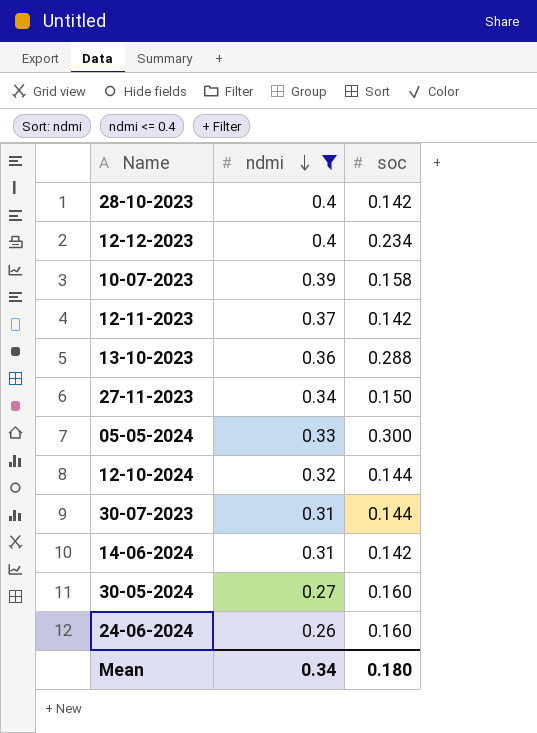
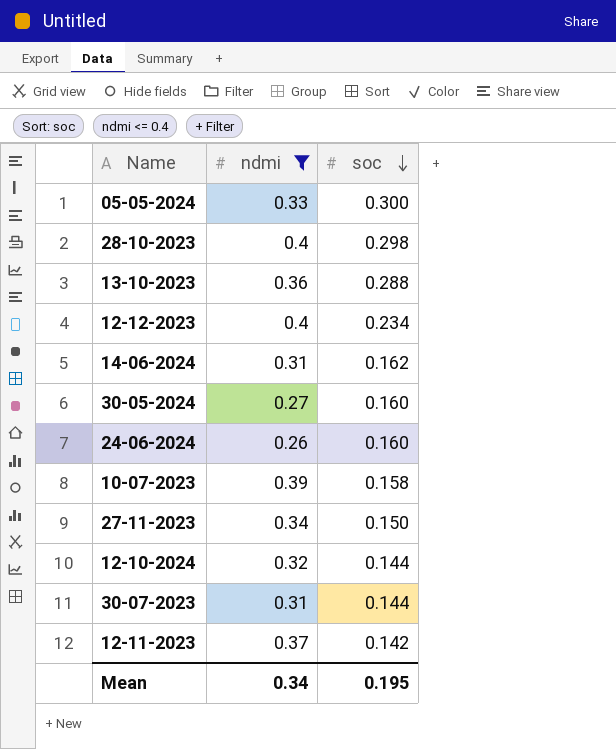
row order: ndmi descending -> soc descending
28-10-2023 | soc: 0.142 -> 0.298
14-06-2024 | soc: 0.142 -> 0.162
Mean | soc: 0.180 -> 0.195

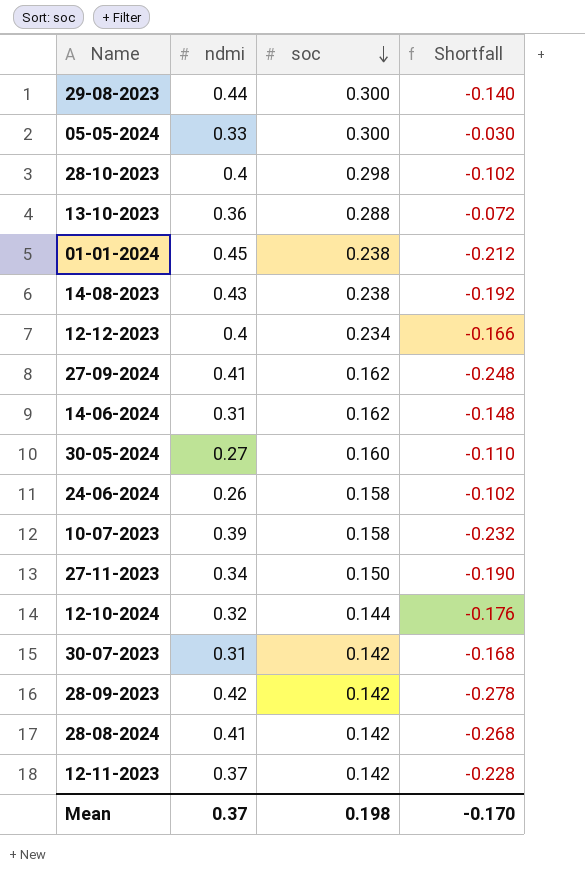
filter: ndmi <= 0.4 -> none
column Shortfall | formula: none -> [soc] - [ndmi]
24-06-2024 | soc: 0.160 -> 0.158
30-07-2023 | soc: 0.144 -> 0.142
Mean | ndmi: 0.34 -> 0.37
Mean | soc: 0.195 -> 0.198

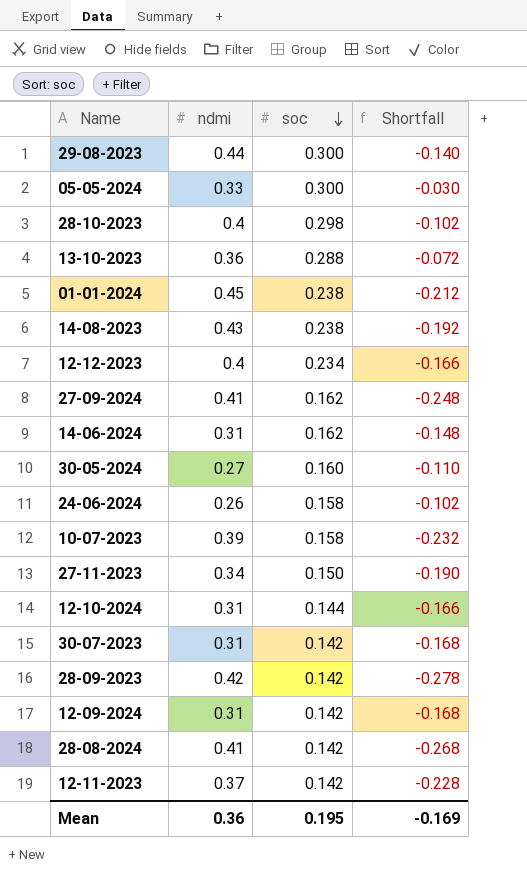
12-10-2024 | ndmi: 0.32 -> 0.31
12-10-2024 | Shortfall: -0.176 -> -0.166
row 12-09-2024: none -> 0.31 | 0.142 | -0.168
Mean | ndmi: 0.37 -> 0.36
Mean | soc: 0.198 -> 0.195
Mean | Shortfall: -0.170 -> -0.169

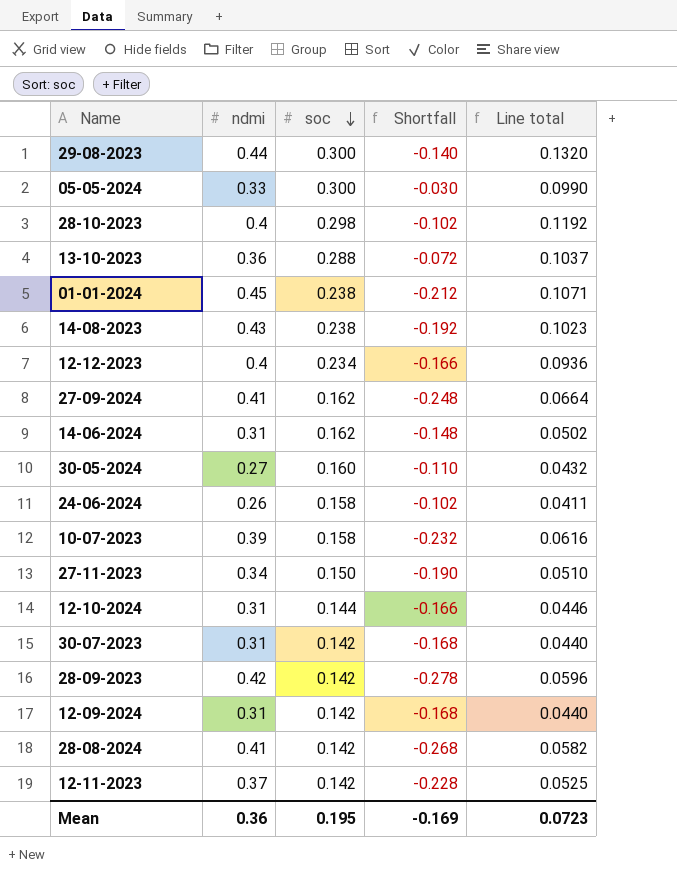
column Line total | formula: none -> [ndmi] * [soc]

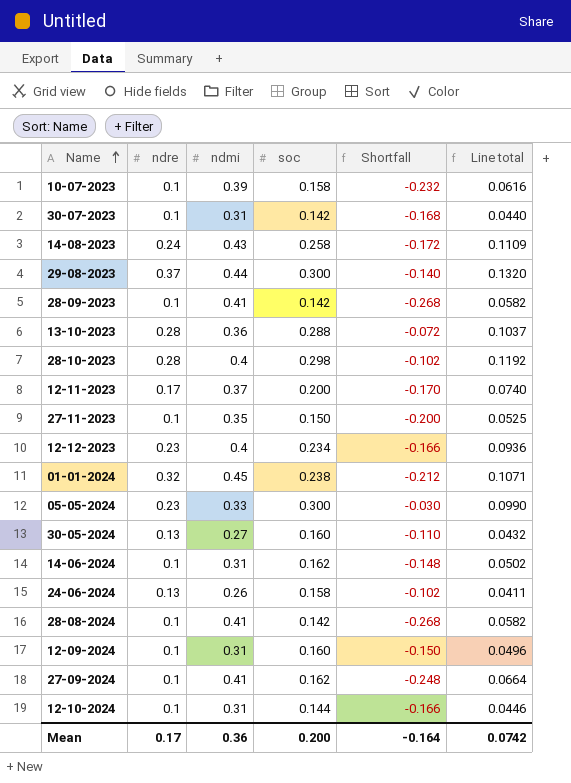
row order: soc descending -> Name ascending
column ndre | position: none -> 2
14-08-2023 | soc: 0.238 -> 0.258
14-08-2023 | Shortfall: -0.192 -> -0.172
14-08-2023 | Line total: 0.1023 -> 0.1109
28-09-2023 | ndmi: 0.42 -> 0.41
28-09-2023 | Shortfall: -0.278 -> -0.268
28-09-2023 | Line total: 0.0596 -> 0.0582
12-11-2023 | soc: 0.142 -> 0.200
12-11-2023 | Shortfall: -0.228 -> -0.170
12-11-2023 | Line total: 0.0525 -> 0.0740
27-11-2023 | ndmi: 0.34 -> 0.35
27-11-2023 | Shortfall: -0.190 -> -0.200
27-11-2023 | Line total: 0.0510 -> 0.0525
12-09-2024 | soc: 0.142 -> 0.160
12-09-2024 | Shortfall: -0.168 -> -0.150
12-09-2024 | Line total: 0.0440 -> 0.0496
Mean | soc: 0.195 -> 0.200
Mean | Shortfall: -0.169 -> -0.164
Mean | Line total: 0.0723 -> 0.0742

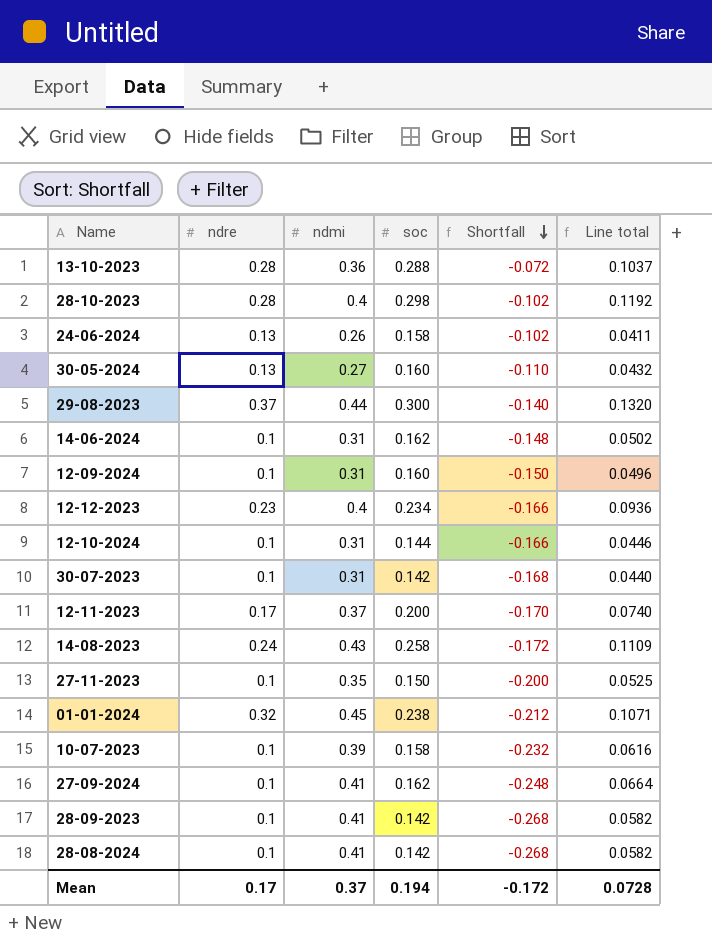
row order: Name ascending -> Shortfall descending
row 05-05-2024: 0.23 | 0.33 | 0.300 | -0.030 | 0.0990 -> none
Mean | ndmi: 0.36 -> 0.37
Mean | soc: 0.200 -> 0.194
Mean | Shortfall: -0.164 -> -0.172
Mean | Line total: 0.0742 -> 0.0728

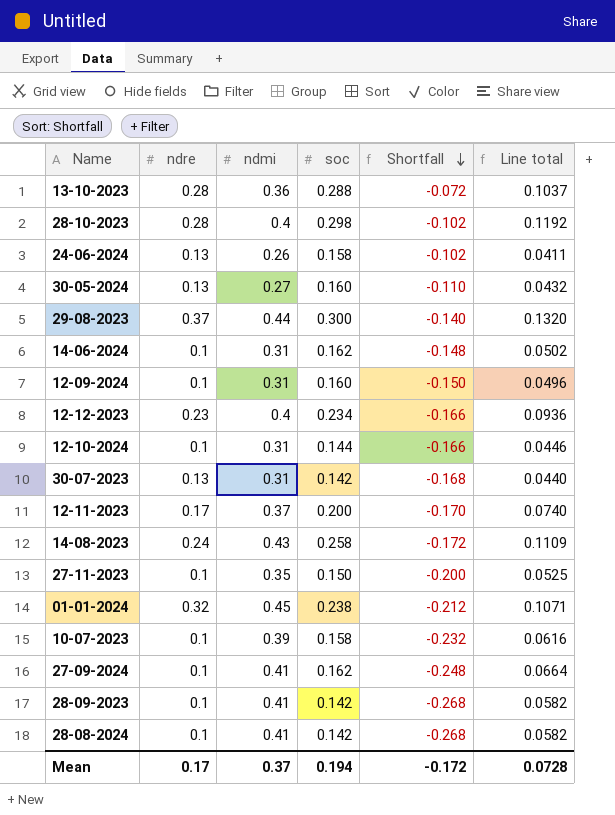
30-07-2023 | ndre: 0.1 -> 0.13

